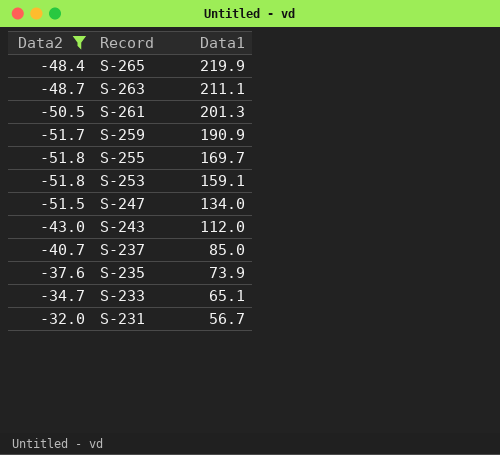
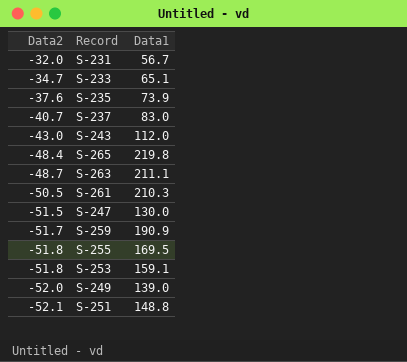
filter: Data2 >= -51.8 -> none
row order: Record descending -> Data2 descending
S-237 | Data1: 85.0 -> 83.0
S-265 | Data1: 219.9 -> 219.8
S-261 | Data1: 201.3 -> 210.3
S-247 | Data1: 134.0 -> 130.0
S-255 | Data1: 169.7 -> 169.5

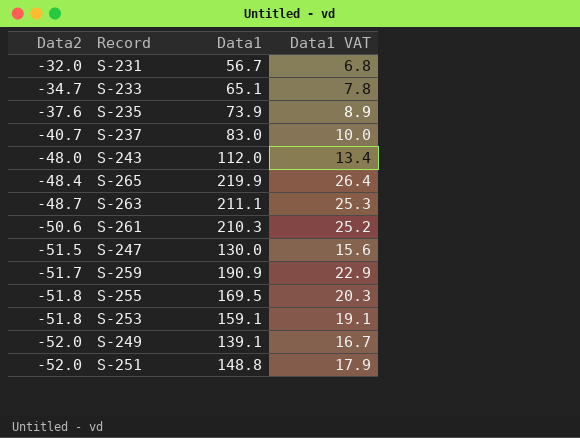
column Data1 VAT | formula: none -> [Data1] * 0.12
S-243 | Data2: -43.0 -> -48.0
S-265 | Data1: 219.8 -> 219.9
S-261 | Data2: -50.5 -> -50.6
S-249 | Data1: 139.0 -> 139.1
S-251 | Data2: -52.1 -> -52.0

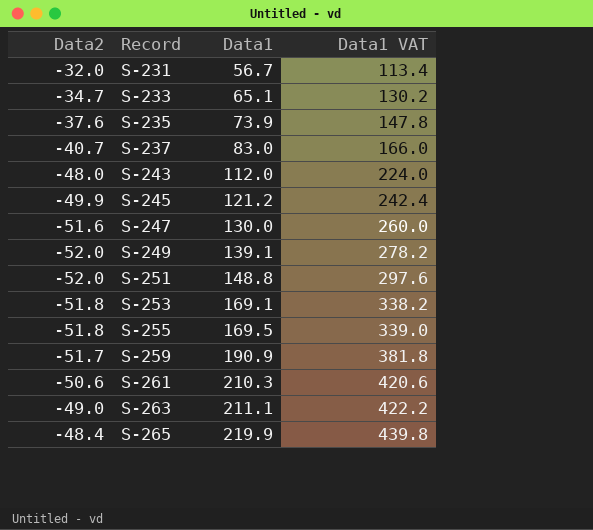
row order: Data2 descending -> Record ascending
column Data1 VAT | formula: [Data1] * 0.12 -> [Data1] * 2
row S-245: none -> -49.9 | 121.2 | 242.4
S-247 | Data2: -51.5 -> -51.6
S-253 | Data1: 159.1 -> 169.1
S-263 | Data2: -48.7 -> -49.0

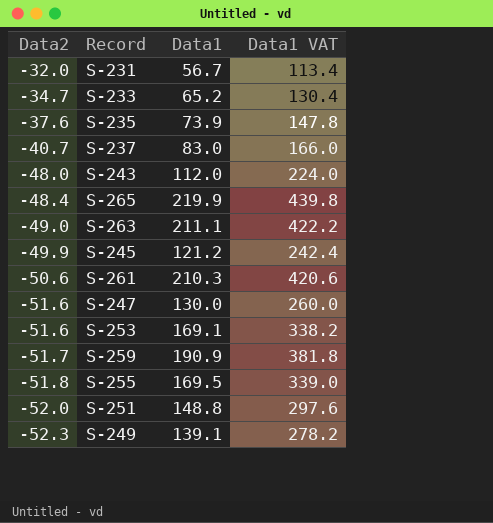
row order: Record ascending -> Data2 descending
S-233 | Data1: 65.1 -> 65.2
S-233 | Data1 VAT: 130.2 -> 130.4
S-253 | Data2: -51.8 -> -51.6
S-249 | Data2: -52.0 -> -52.3

